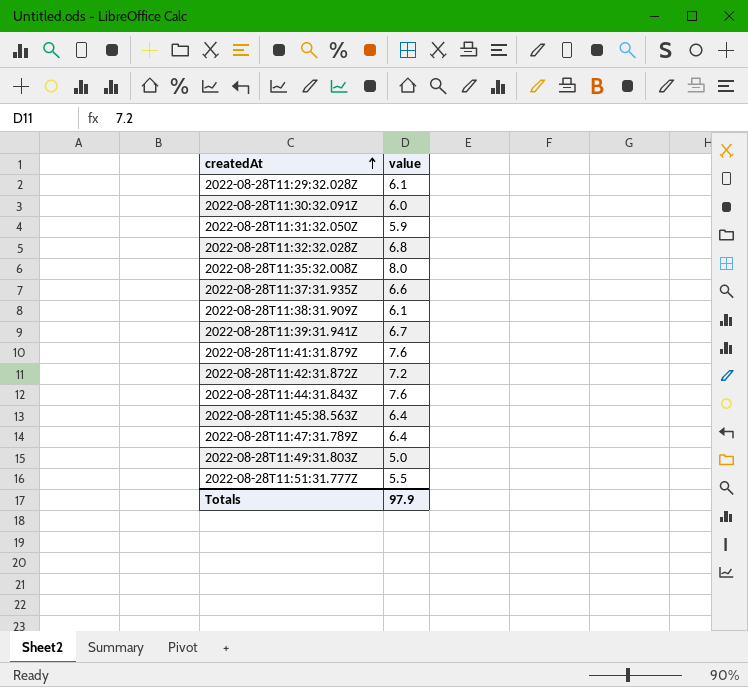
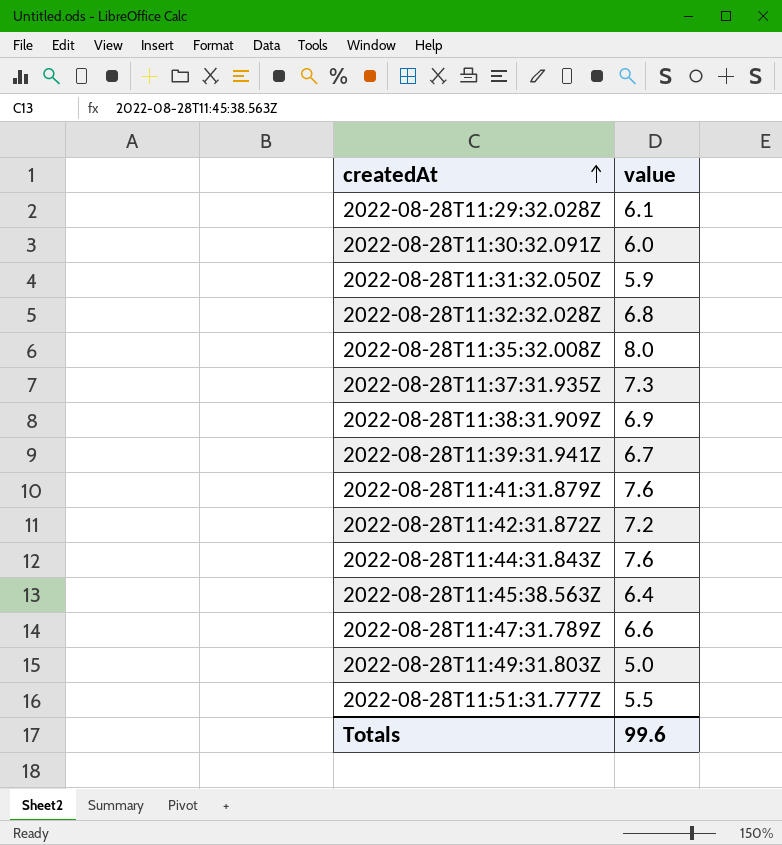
2022-08-28T11:37:31.935Z | value: 6.6 -> 7.3
2022-08-28T11:38:31.909Z | value: 6.1 -> 6.9
2022-08-28T11:47:31.789Z | value: 6.4 -> 6.6
Totals | value: 97.9 -> 99.6

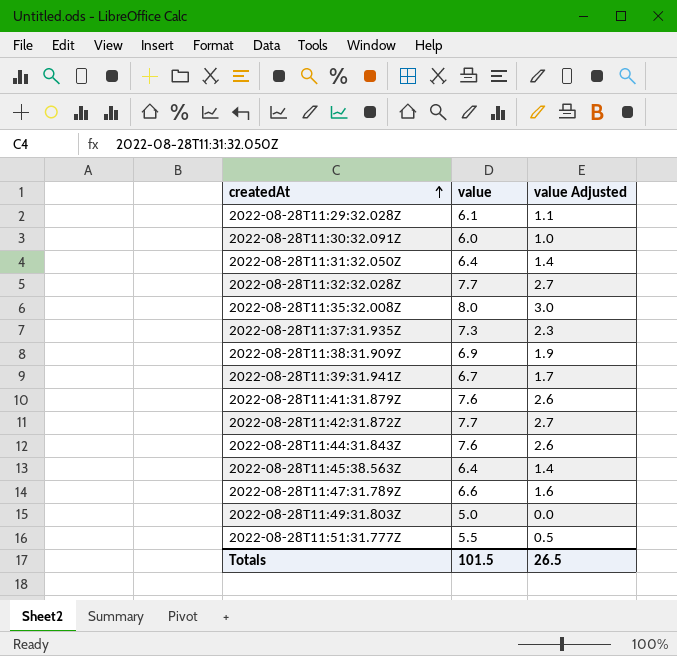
column value Adjusted | formula: none -> [value] - 5
2022-08-28T11:31:32.050Z | value: 5.9 -> 6.4
2022-08-28T11:32:32.028Z | value: 6.8 -> 7.7
2022-08-28T11:42:31.872Z | value: 7.2 -> 7.7
Totals | value: 99.6 -> 101.5

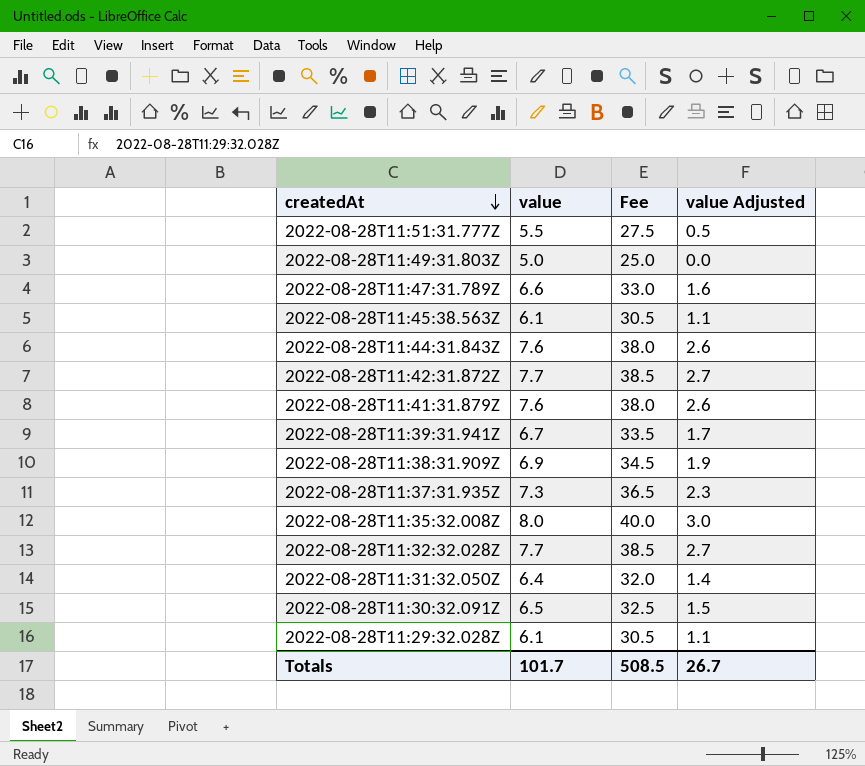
row order: createdAt ascending -> createdAt descending
column Fee | formula: none -> [value] * 5
2022-08-28T11:45:38.563Z | value: 6.4 -> 6.1
2022-08-28T11:45:38.563Z | value Adjusted: 1.4 -> 1.1
2022-08-28T11:30:32.091Z | value: 6.0 -> 6.5
2022-08-28T11:30:32.091Z | value Adjusted: 1.0 -> 1.5
Totals | value: 101.5 -> 101.7
Totals | value Adjusted: 26.5 -> 26.7

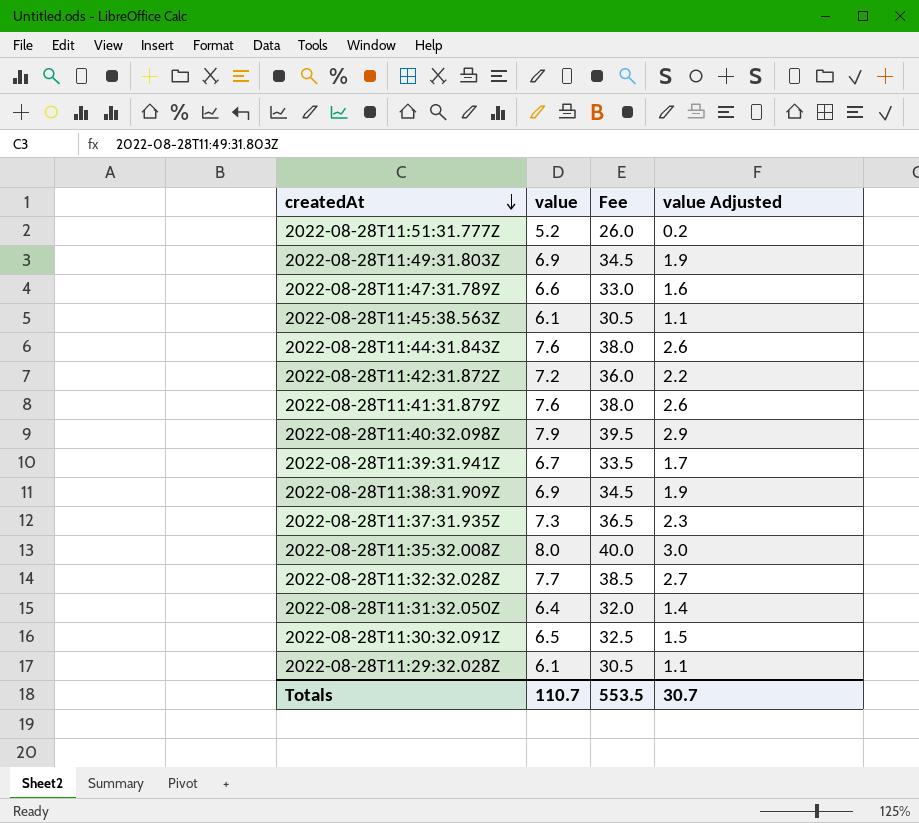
2022-08-28T11:51:31.777Z | value: 5.5 -> 5.2
2022-08-28T11:51:31.777Z | Fee: 27.5 -> 26.0
2022-08-28T11:51:31.777Z | value Adjusted: 0.5 -> 0.2
2022-08-28T11:49:31.803Z | value: 5.0 -> 6.9
2022-08-28T11:49:31.803Z | Fee: 25.0 -> 34.5
2022-08-28T11:49:31.803Z | value Adjusted: 0.0 -> 1.9
2022-08-28T11:42:31.872Z | value: 7.7 -> 7.2
2022-08-28T11:42:31.872Z | Fee: 38.5 -> 36.0
2022-08-28T11:42:31.872Z | value Adjusted: 2.7 -> 2.2
row 2022-08-28T11:40:32.098Z: none -> 7.9 | 39.5 | 2.9
Totals | value: 101.7 -> 110.7
Totals | Fee: 508.5 -> 553.5
Totals | value Adjusted: 26.7 -> 30.7

